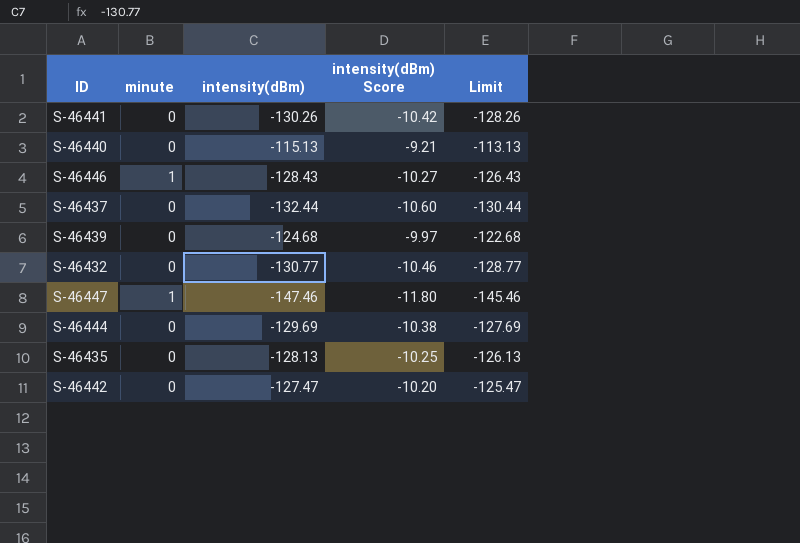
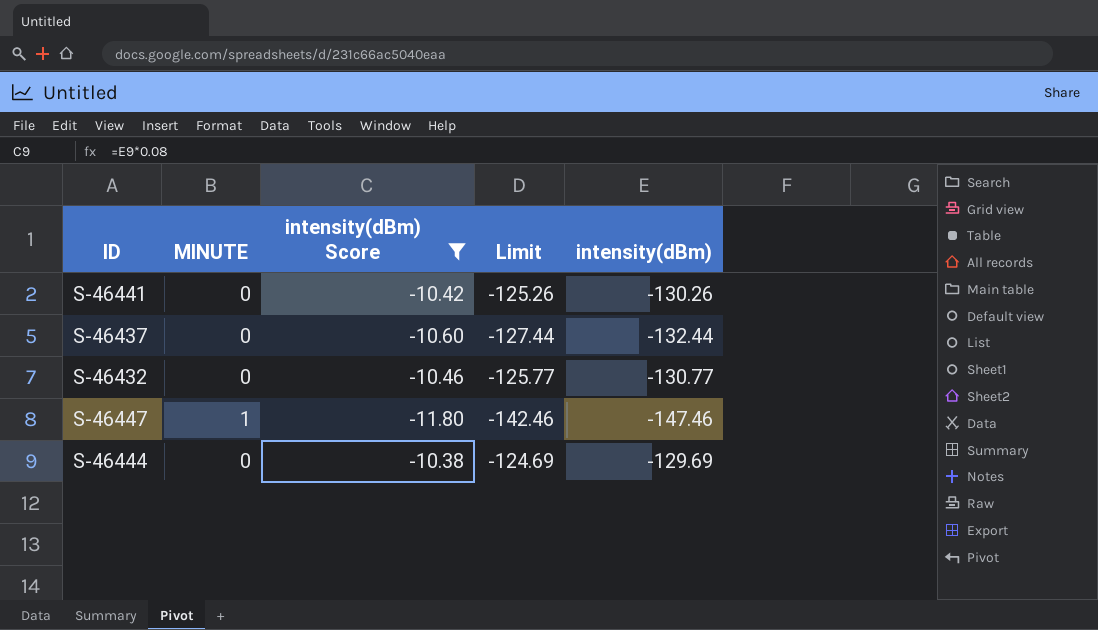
filter: none -> intensity(dBm) Score <= -10.38
column name: minute -> MINUTE
column Limit | formula: [intensity(dBm)] + 2 -> [intensity(dBm)] + 5
column intensity(dBm) | position: 3 -> 5

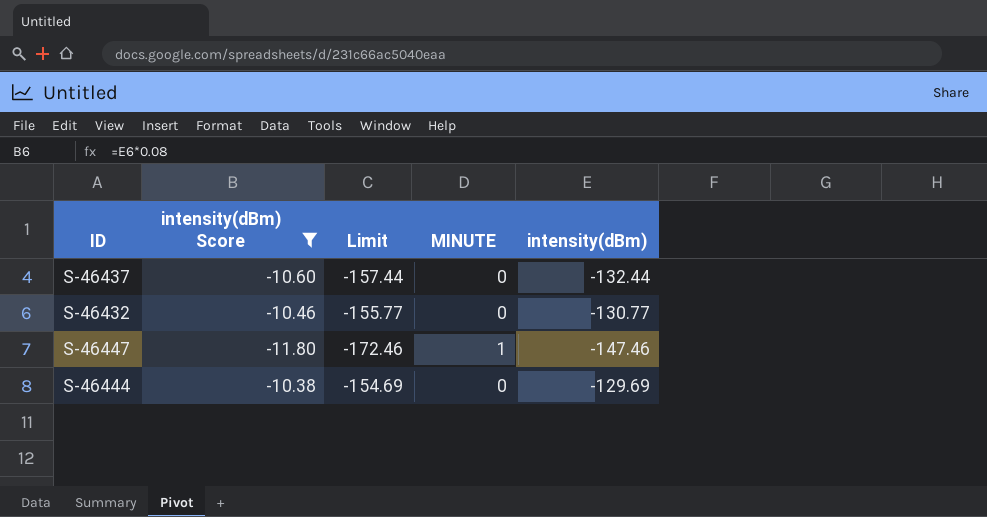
column Limit | formula: [intensity(dBm)] + 5 -> [intensity(dBm)] - 25
column MINUTE | position: 2 -> 4
row S-46441: 0 | -10.42 | -125.26 | -130.26 -> none

